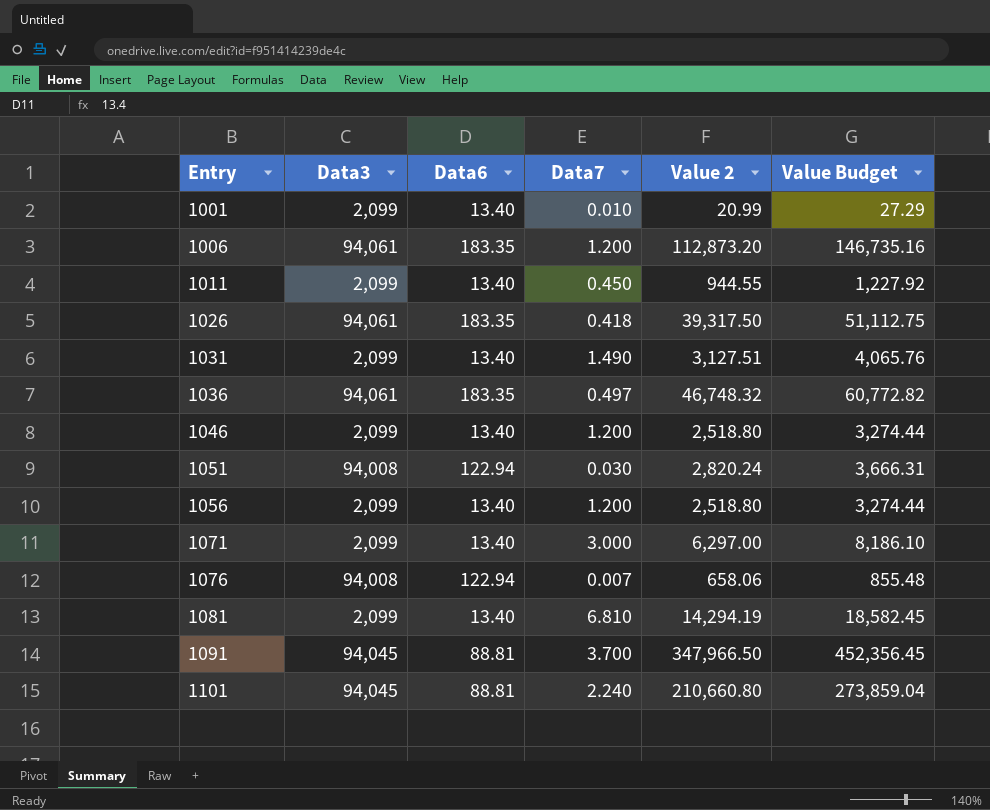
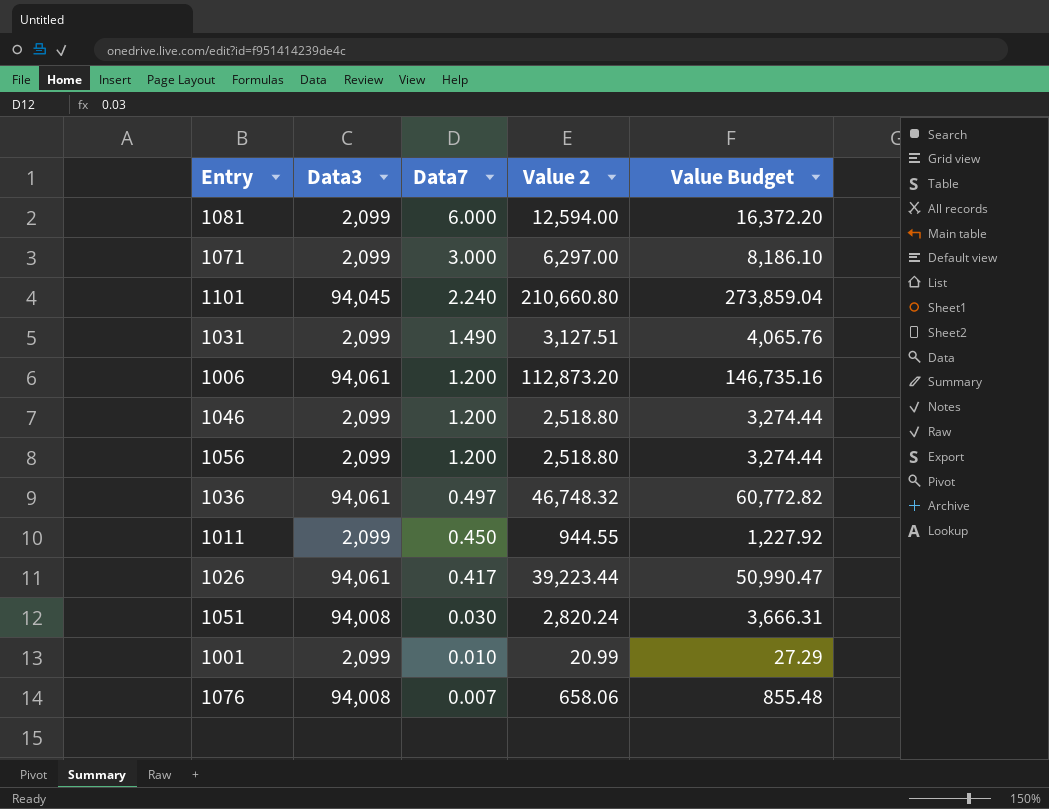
row order: Entry ascending -> Data7 descending
column Data6 | position: 3 -> none
row 1091: 94,045 | 88.81 | 3.700 | 347,966.50 | 452,356.45 -> none
1081 | Data7: 6.810 -> 6.000
1081 | Value 2: 14,294.19 -> 12,594.00
1081 | Value Budget: 18,582.45 -> 16,372.20
1026 | Data7: 0.418 -> 0.417
1026 | Value 2: 39,317.50 -> 39,223.44
1026 | Value Budget: 51,112.75 -> 50,990.47

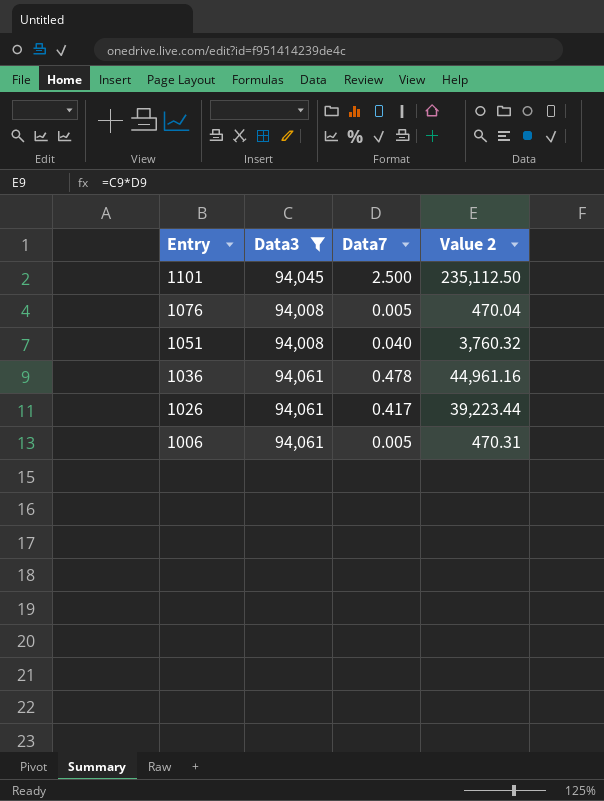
filter: none -> Data3 != 2,099
row order: Data7 descending -> Entry descending
column Value Budget | formula: [Value 2] * 1.3 -> none
1101 | Data7: 2.240 -> 2.500
1101 | Value 2: 210,660.80 -> 235,112.50
1076 | Data7: 0.007 -> 0.005
1076 | Value 2: 658.06 -> 470.04
1051 | Data7: 0.030 -> 0.040
1051 | Value 2: 2,820.24 -> 3,760.32
1036 | Data7: 0.497 -> 0.478
1036 | Value 2: 46,748.32 -> 44,961.16
1006 | Data7: 1.200 -> 0.005
1006 | Value 2: 112,873.20 -> 470.31

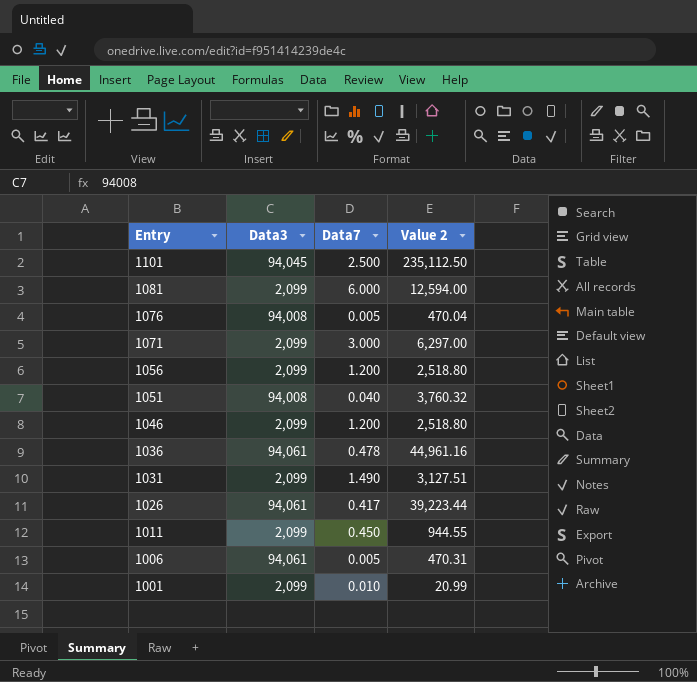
filter: Data3 != 2,099 -> none

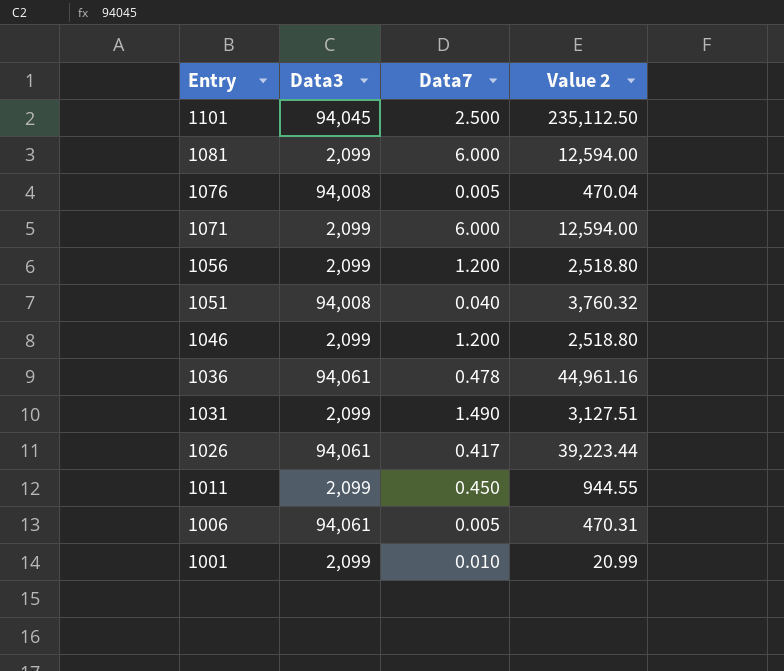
1071 | Data7: 3.000 -> 6.000
1071 | Value 2: 6,297.00 -> 12,594.00

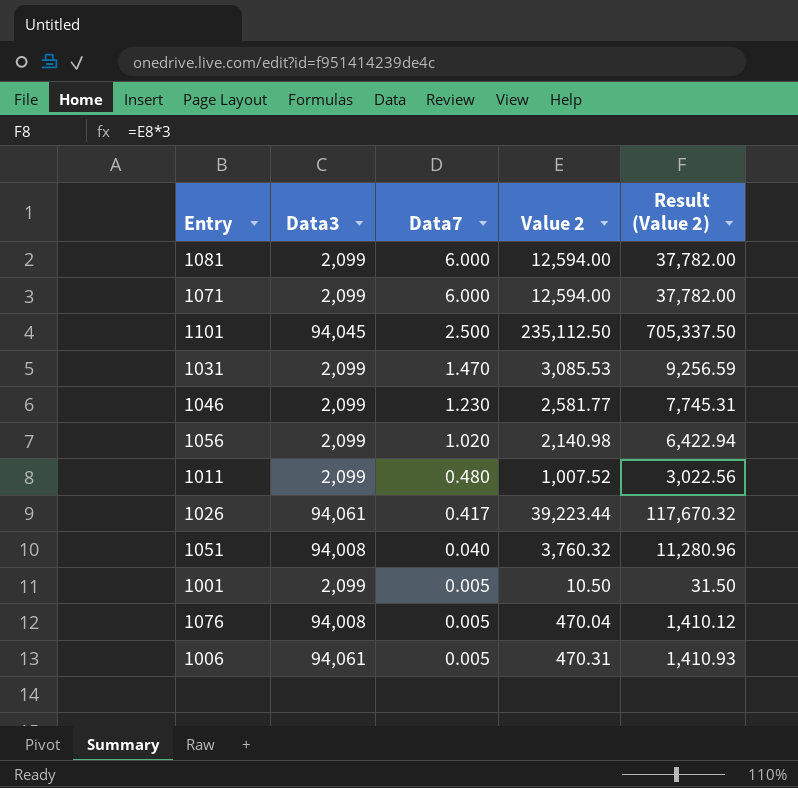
row order: Entry descending -> Data7 descending
column Result (Value 2) | formula: none -> [Value 2] * 3
row 1036: 94,061 | 0.478 | 44,961.16 -> none
1031 | Data7: 1.490 -> 1.470
1031 | Value 2: 3,127.51 -> 3,085.53
1046 | Data7: 1.200 -> 1.230
1046 | Value 2: 2,518.80 -> 2,581.77
1056 | Data7: 1.200 -> 1.020
1056 | Value 2: 2,518.80 -> 2,140.98
1011 | Data7: 0.450 -> 0.480
1011 | Value 2: 944.55 -> 1,007.52
1001 | Data7: 0.010 -> 0.005
1001 | Value 2: 20.99 -> 10.50

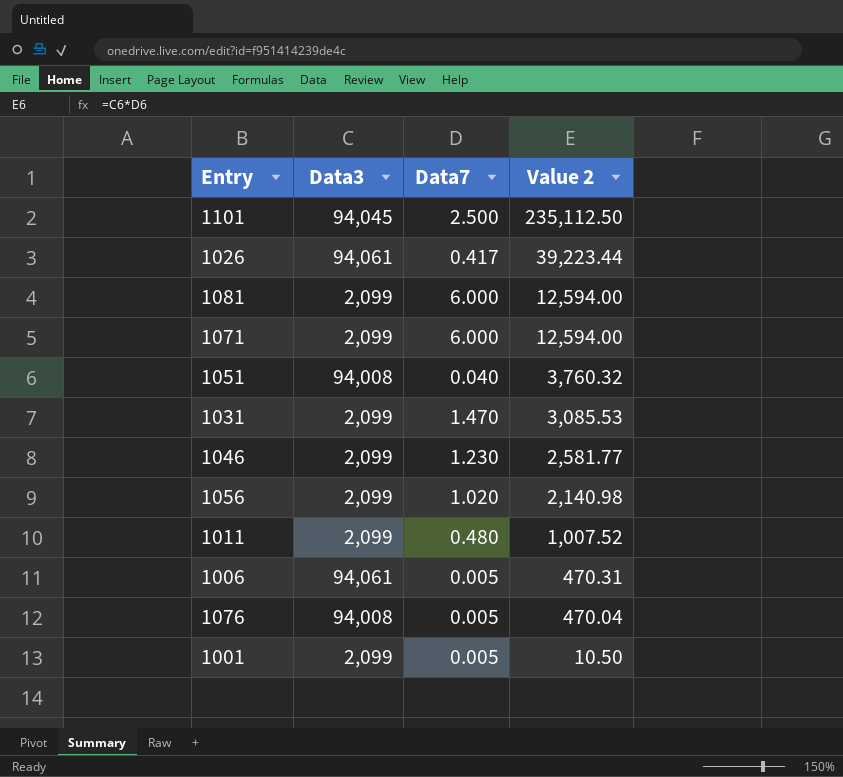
row order: Data7 descending -> Value 2 descending
column Result (Value 2) | formula: [Value 2] * 3 -> none

